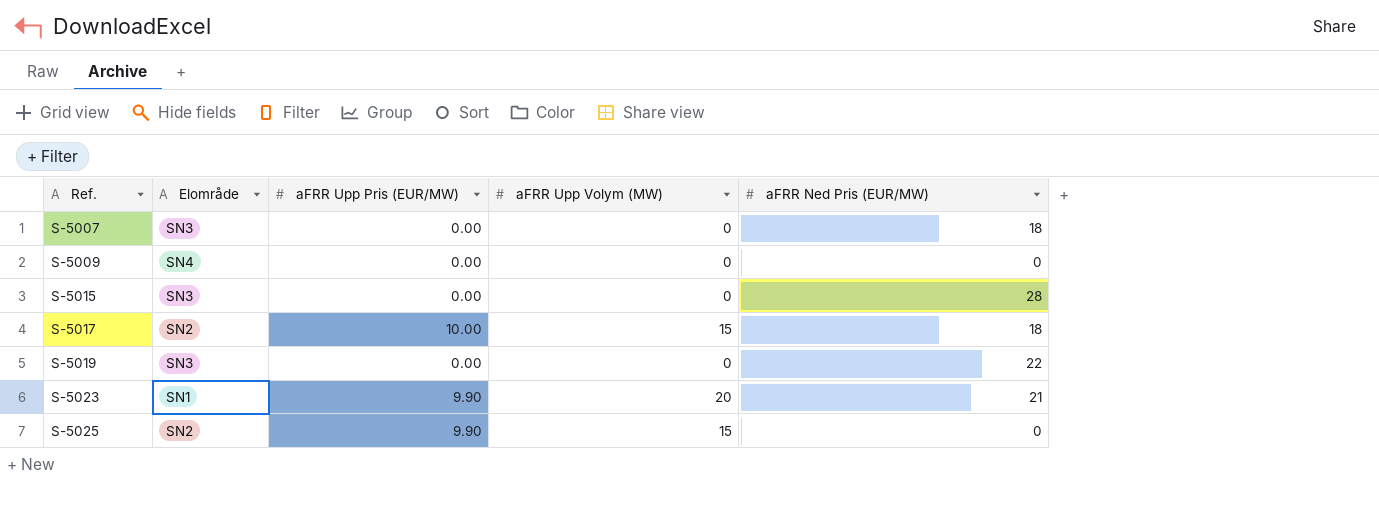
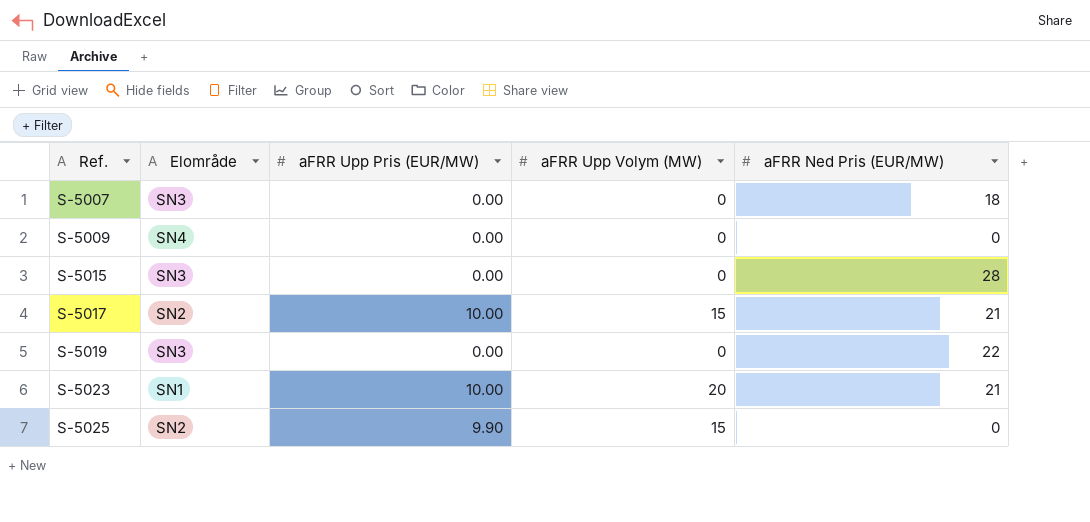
S-5017 | aFRR Ned Pris (EUR/MW): 18 -> 21
S-5023 | aFRR Upp Pris (EUR/MW): 9.90 -> 10.00

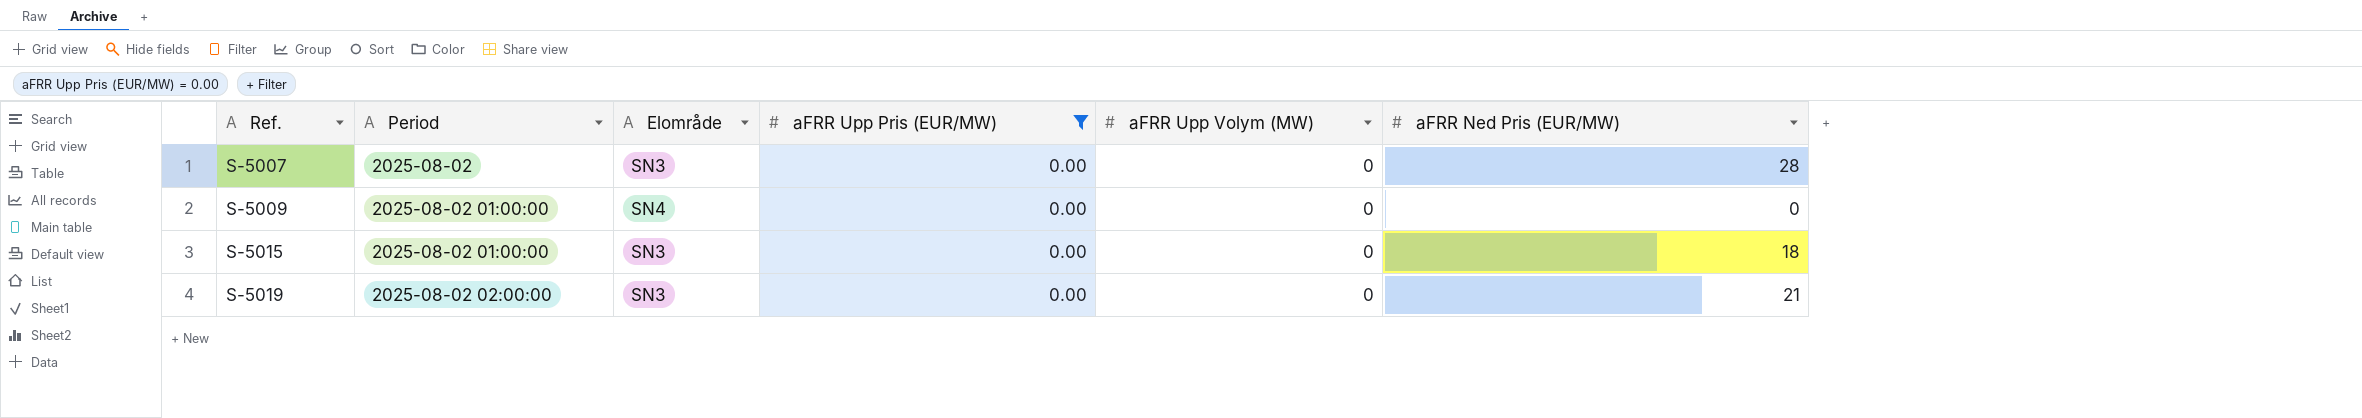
filter: none -> aFRR Upp Pris (EUR/MW) = 0.00
column Period | position: none -> 2
S-5007 | aFRR Ned Pris (EUR/MW): 18 -> 28
S-5015 | aFRR Ned Pris (EUR/MW): 28 -> 18
S-5019 | aFRR Ned Pris (EUR/MW): 22 -> 21

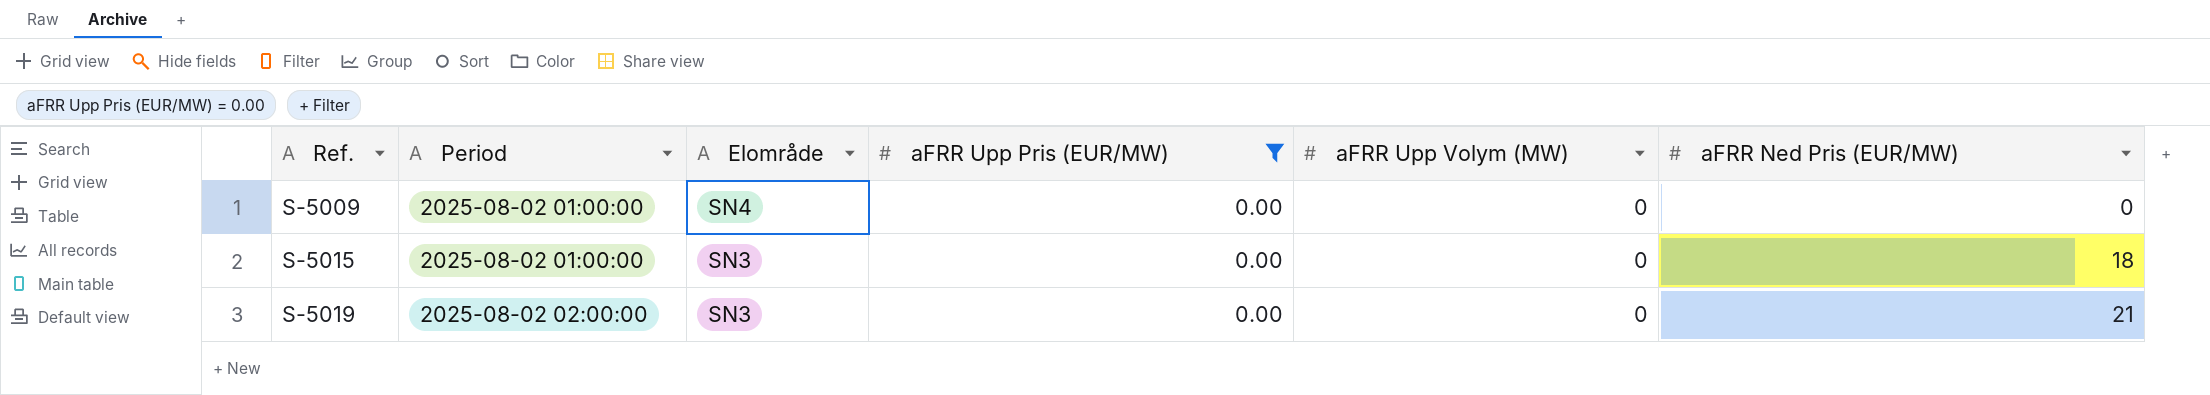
row S-5007: 2025-08-02 | SN3 | 0.00 | 0 | 28 -> none

